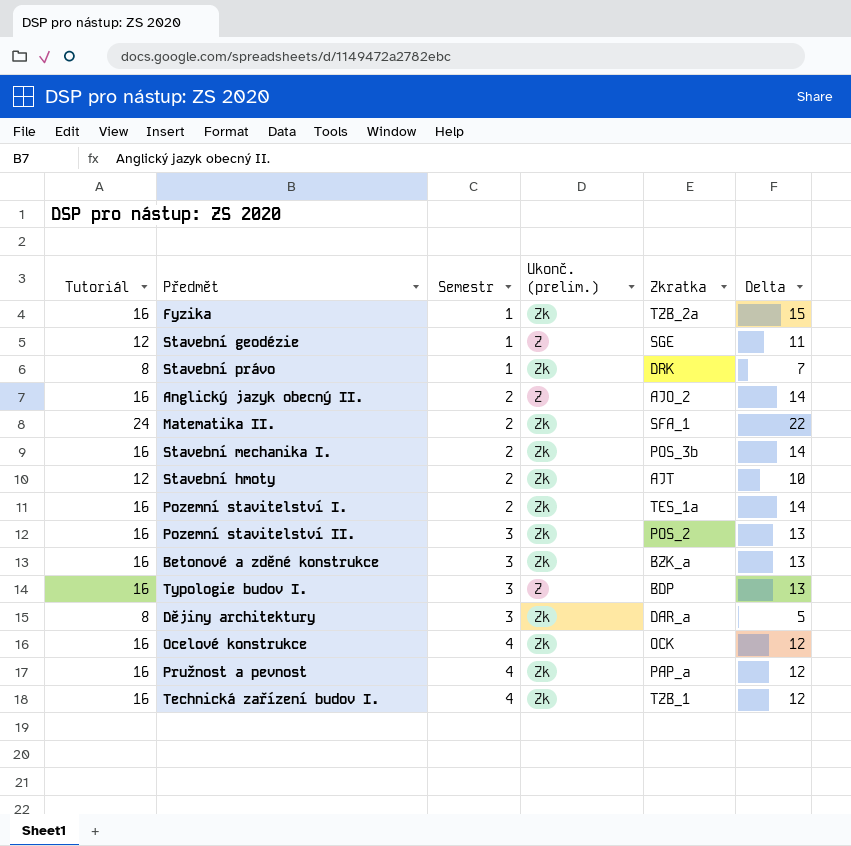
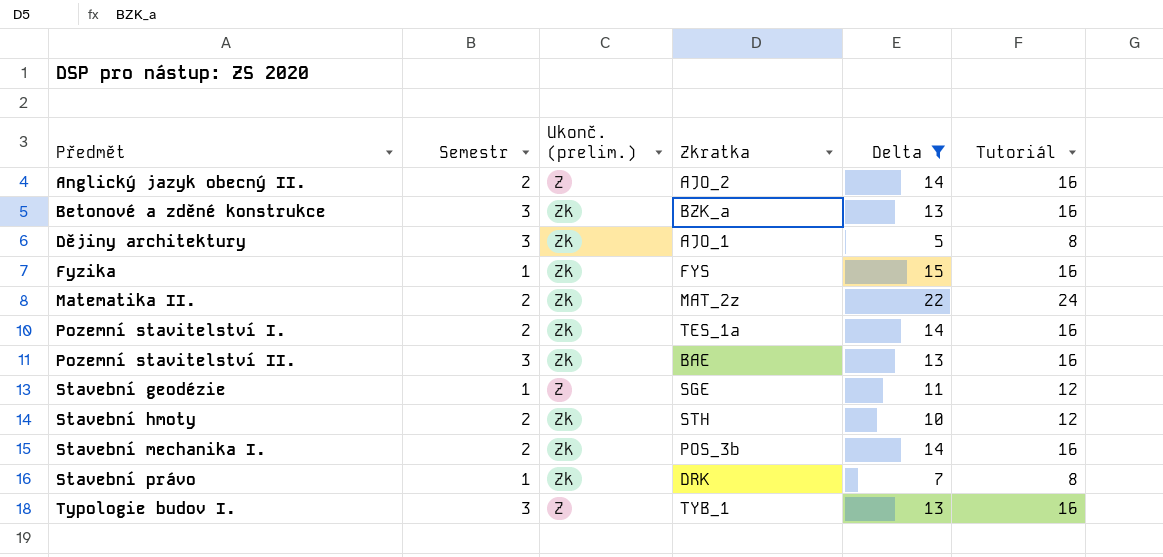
filter: none -> Delta != 12
row order: Semestr ascending -> Předmět ascending
column Tutoriál | position: 1 -> 6
Dějiny architektury | Zkratka: DAR_a -> AJO_1
Fyzika | Zkratka: TZB_2a -> FYS
Matematika II. | Zkratka: SFA_1 -> MAT_2z
Pozemní stavitelství II. | Zkratka: POS_2 -> BAE
Stavební hmoty | Zkratka: AJT -> STH
Typologie budov I. | Zkratka: BDP -> TYB_1

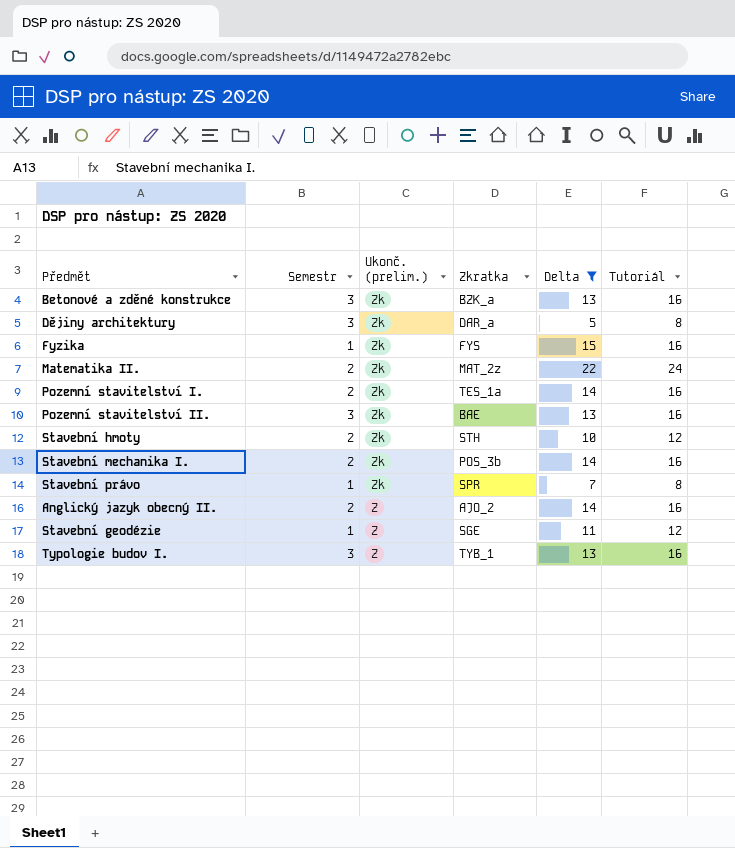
row order: Předmět ascending -> Ukonč. (prelim.) descending
Dějiny architektury | Zkratka: AJO_1 -> DAR_a
Stavební právo | Zkratka: DRK -> SPR

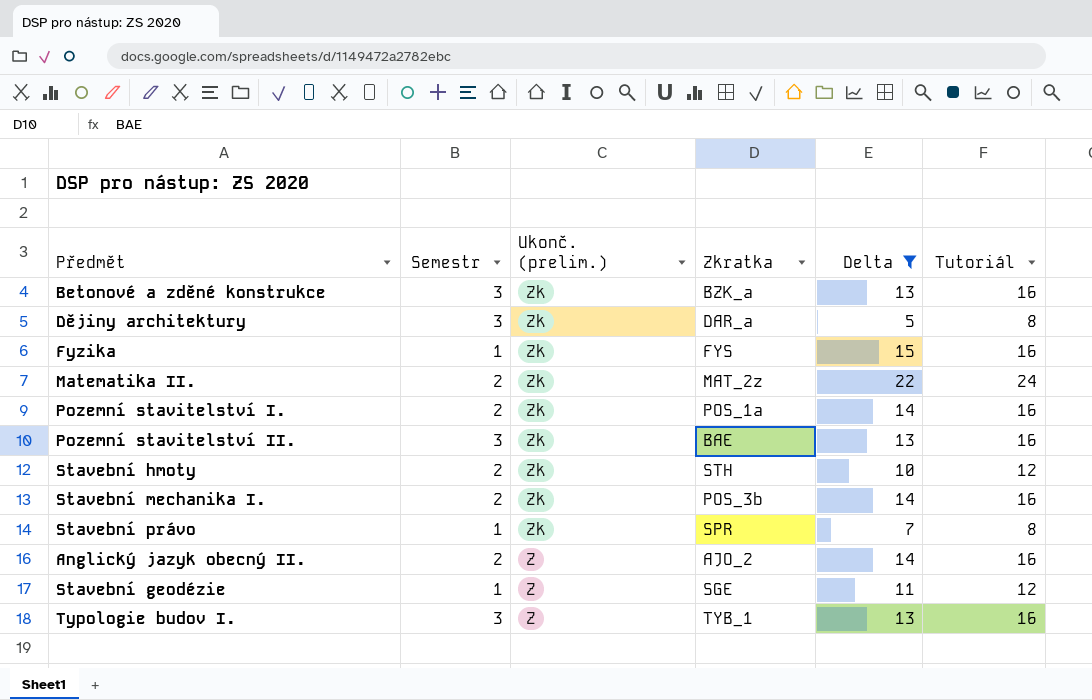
Pozemní stavitelství I. | Zkratka: TES_1a -> POS_1a

